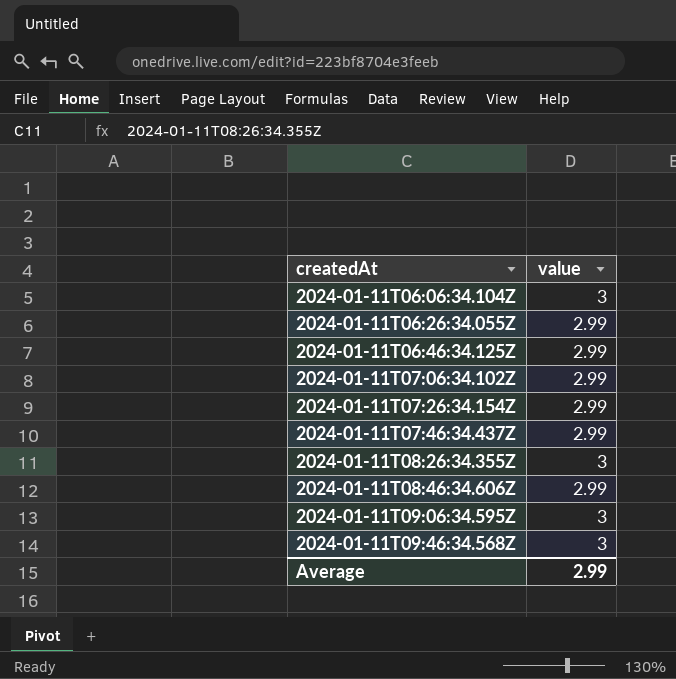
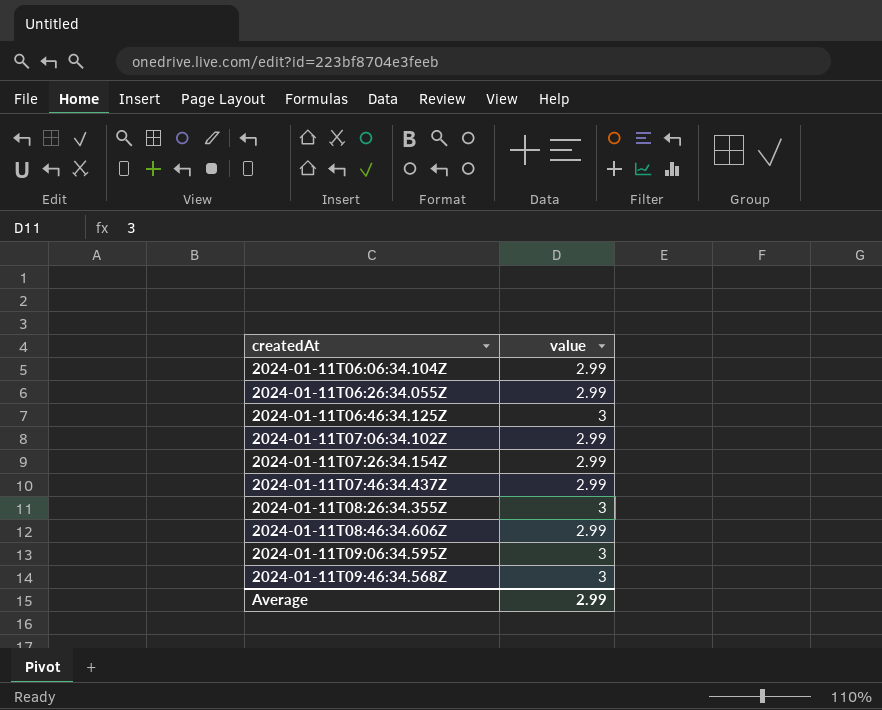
2024-01-11T06:06:34.104Z | value: 3 -> 2.99
2024-01-11T06:46:34.125Z | value: 2.99 -> 3

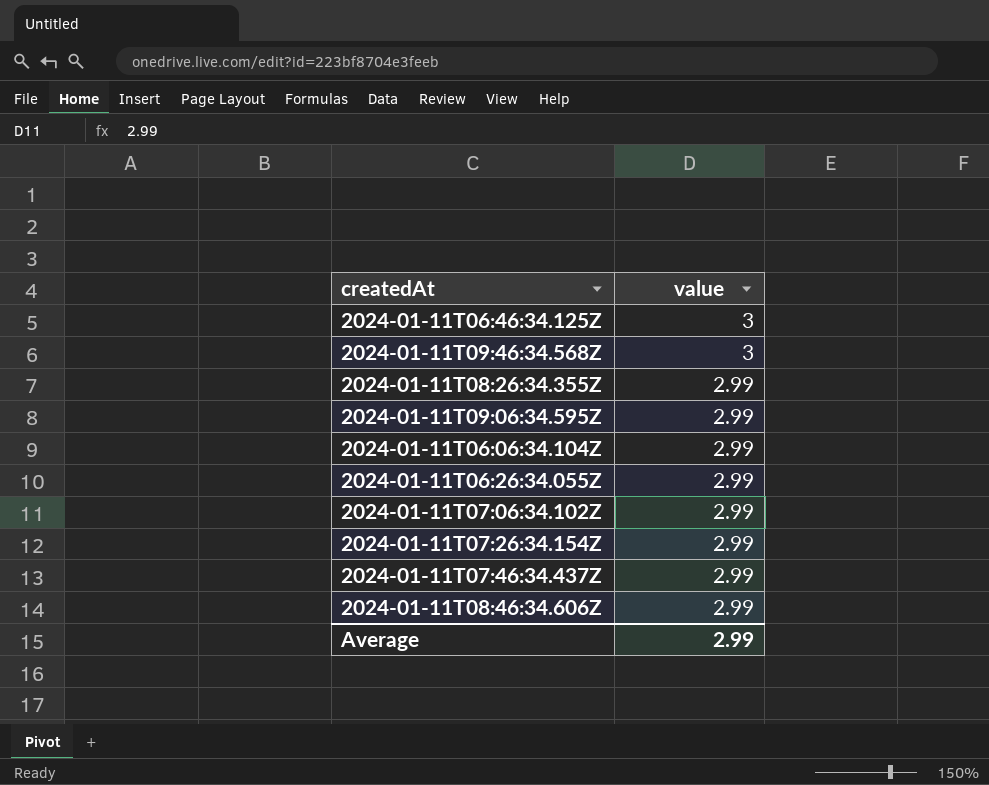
row order: createdAt ascending -> value descending
2024-01-11T08:26:34.355Z | value: 3 -> 2.99
2024-01-11T09:06:34.595Z | value: 3 -> 2.99

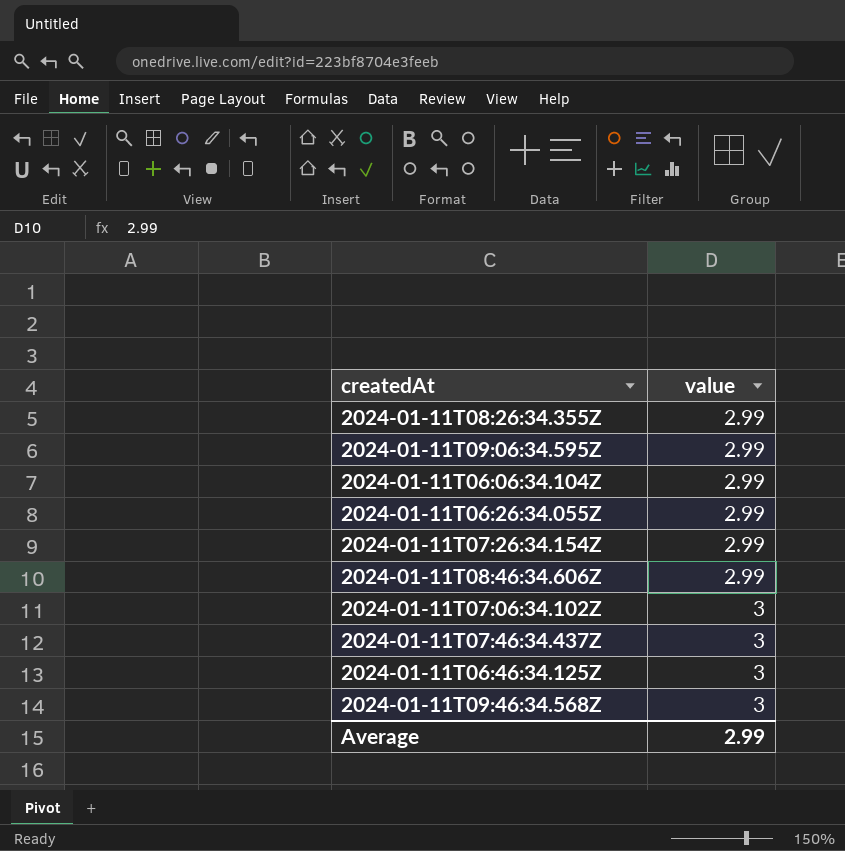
row order: value descending -> value ascending
2024-01-11T07:06:34.102Z | value: 2.99 -> 3
2024-01-11T07:46:34.437Z | value: 2.99 -> 3

